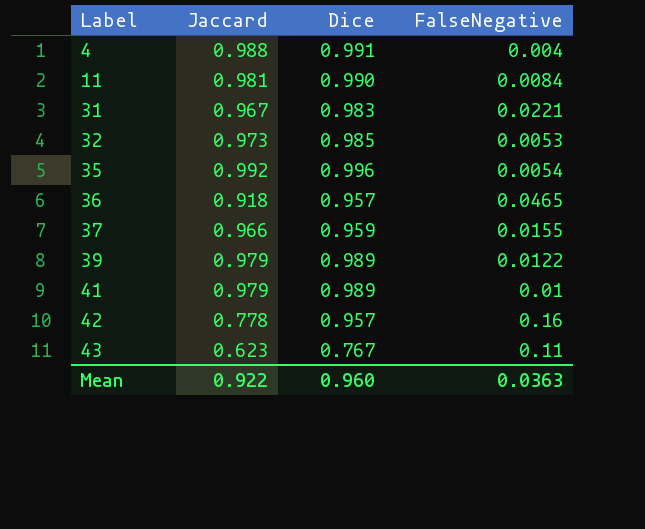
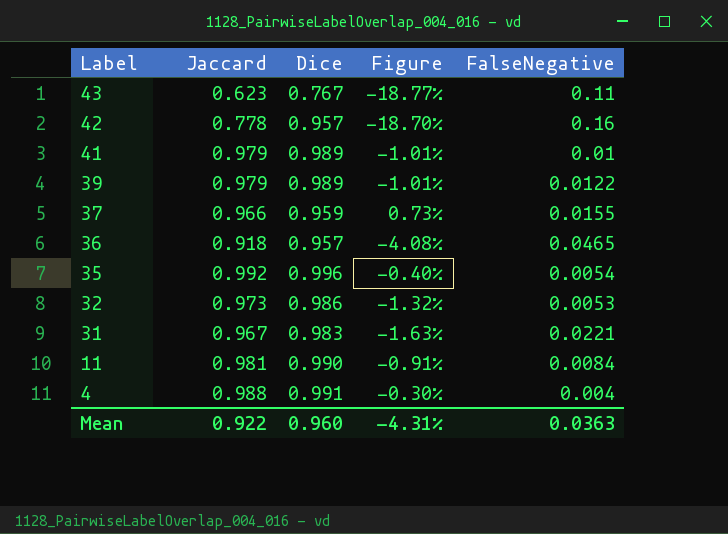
row order: Label ascending -> Label descending
column Figure | formula: none -> ([Jaccard] - [Dice]) / [Dice]
32 | Dice: 0.985 -> 0.986

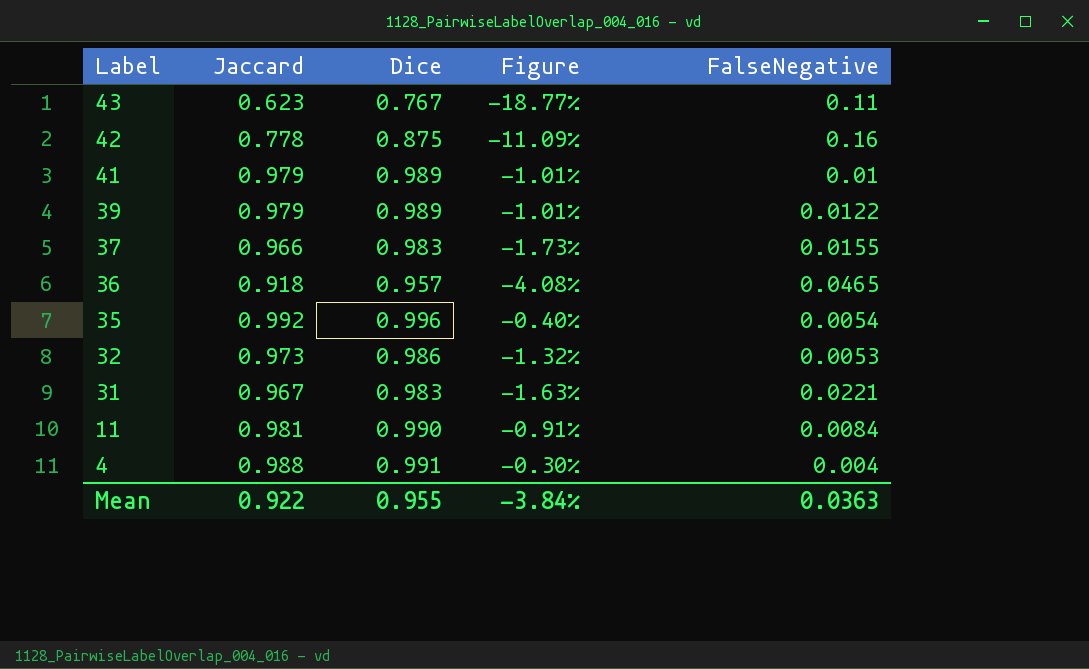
42 | Dice: 0.957 -> 0.875
42 | Figure: -18.70% -> -11.09%
37 | Dice: 0.959 -> 0.983
37 | Figure: 0.73% -> -1.73%
Mean | Dice: 0.960 -> 0.955
Mean | Figure: -4.31% -> -3.84%

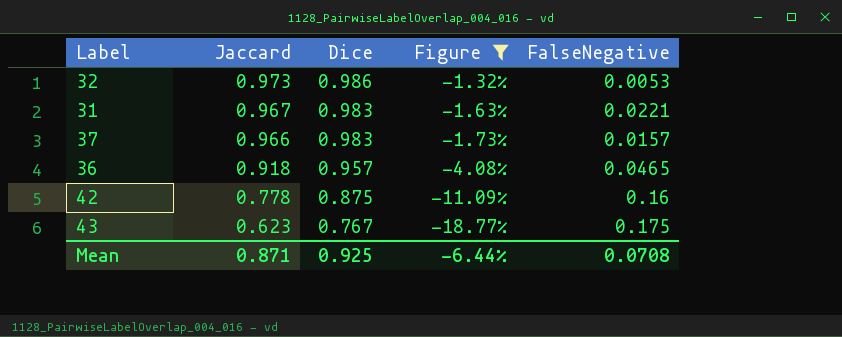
filter: none -> Figure <= -1.32%
row order: Label descending -> Jaccard descending
37 | FalseNegative: 0.0155 -> 0.0157
43 | FalseNegative: 0.11 -> 0.175
Mean | Jaccard: 0.922 -> 0.871
Mean | Dice: 0.955 -> 0.925
Mean | Figure: -3.84% -> -6.44%
Mean | FalseNegative: 0.0363 -> 0.0708

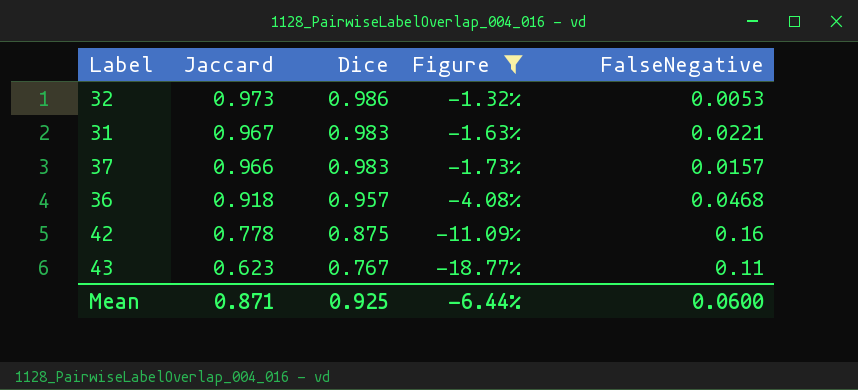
36 | FalseNegative: 0.0465 -> 0.0468
43 | FalseNegative: 0.175 -> 0.11
Mean | FalseNegative: 0.0708 -> 0.0600

